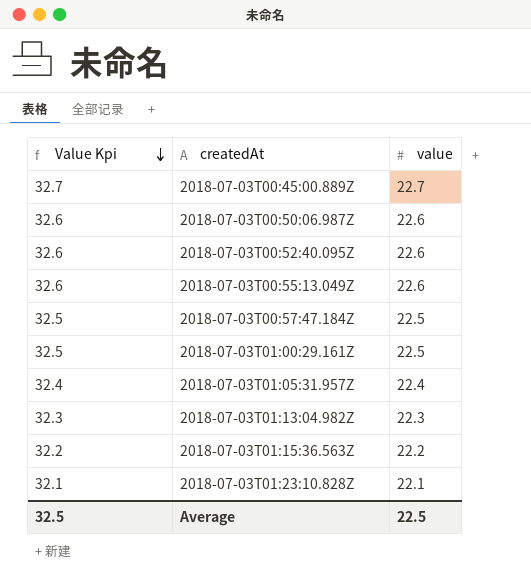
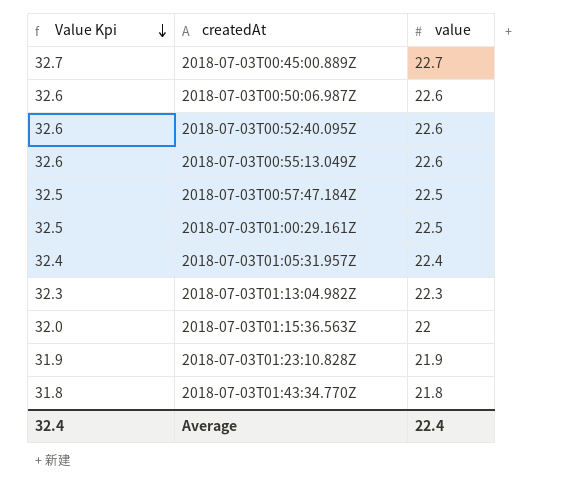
2018-07-03T01:15:36.563Z | Value Kpi: 32.2 -> 32.0
2018-07-03T01:15:36.563Z | value: 22.2 -> 22
2018-07-03T01:23:10.828Z | Value Kpi: 32.1 -> 31.9
2018-07-03T01:23:10.828Z | value: 22.1 -> 21.9
row 2018-07-03T01:43:34.770Z: none -> 31.8 | 21.8
Average | Value Kpi: 32.5 -> 32.4
Average | value: 22.5 -> 22.4

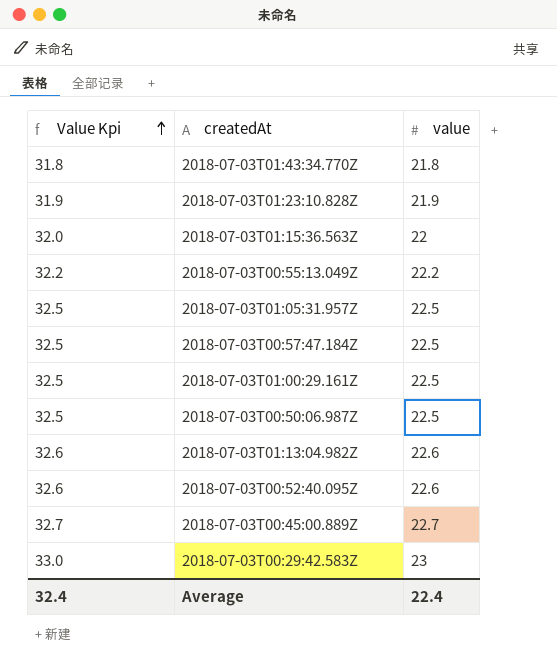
row order: Value Kpi descending -> Value Kpi ascending
2018-07-03T00:55:13.049Z | Value Kpi: 32.6 -> 32.2
2018-07-03T00:55:13.049Z | value: 22.6 -> 22.2
2018-07-03T01:05:31.957Z | Value Kpi: 32.4 -> 32.5
2018-07-03T01:05:31.957Z | value: 22.4 -> 22.5
2018-07-03T00:50:06.987Z | Value Kpi: 32.6 -> 32.5
2018-07-03T00:50:06.987Z | value: 22.6 -> 22.5
2018-07-03T01:13:04.982Z | Value Kpi: 32.3 -> 32.6
2018-07-03T01:13:04.982Z | value: 22.3 -> 22.6
row 2018-07-03T00:29:42.583Z: none -> 33.0 | 23

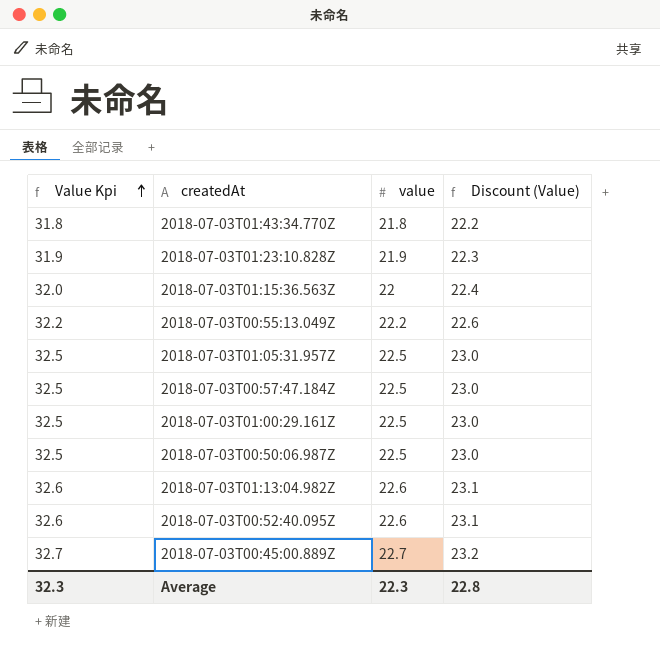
column Discount (Value) | formula: none -> [value] * 1.02
row 2018-07-03T00:29:42.583Z: 33.0 | 23 -> none
Average | Value Kpi: 32.4 -> 32.3
Average | value: 22.4 -> 22.3

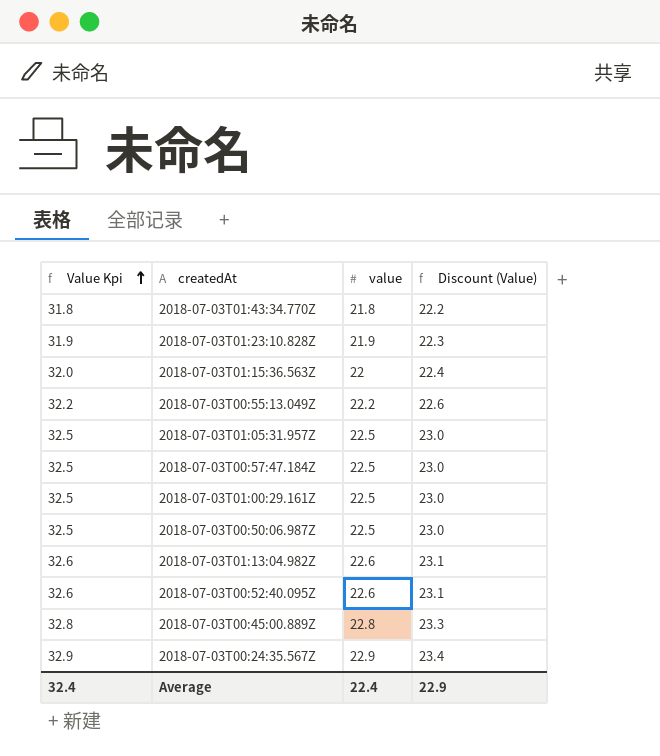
2018-07-03T00:45:00.889Z | Value Kpi: 32.7 -> 32.8
2018-07-03T00:45:00.889Z | value: 22.7 -> 22.8
2018-07-03T00:45:00.889Z | Discount (Value): 23.2 -> 23.3
row 2018-07-03T00:24:35.567Z: none -> 32.9 | 22.9 | 23.4
Average | Value Kpi: 32.3 -> 32.4
Average | value: 22.3 -> 22.4
Average | Discount (Value): 22.8 -> 22.9

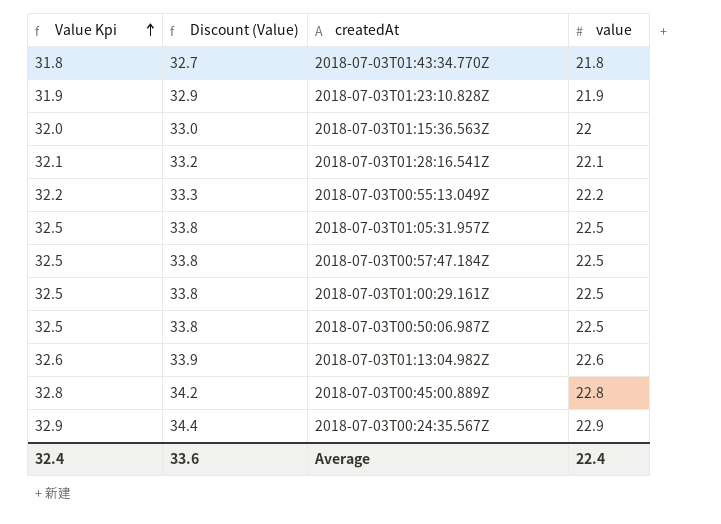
column Discount (Value) | formula: [value] * 1.02 -> [value] * 1.5
column Discount (Value) | position: 4 -> 2
row 2018-07-03T00:52:40.095Z: 32.6 | 22.6 | 23.1 -> none
row 2018-07-03T01:28:16.541Z: none -> 32.1 | 33.2 | 22.1
Average | Discount (Value): 22.9 -> 33.6

